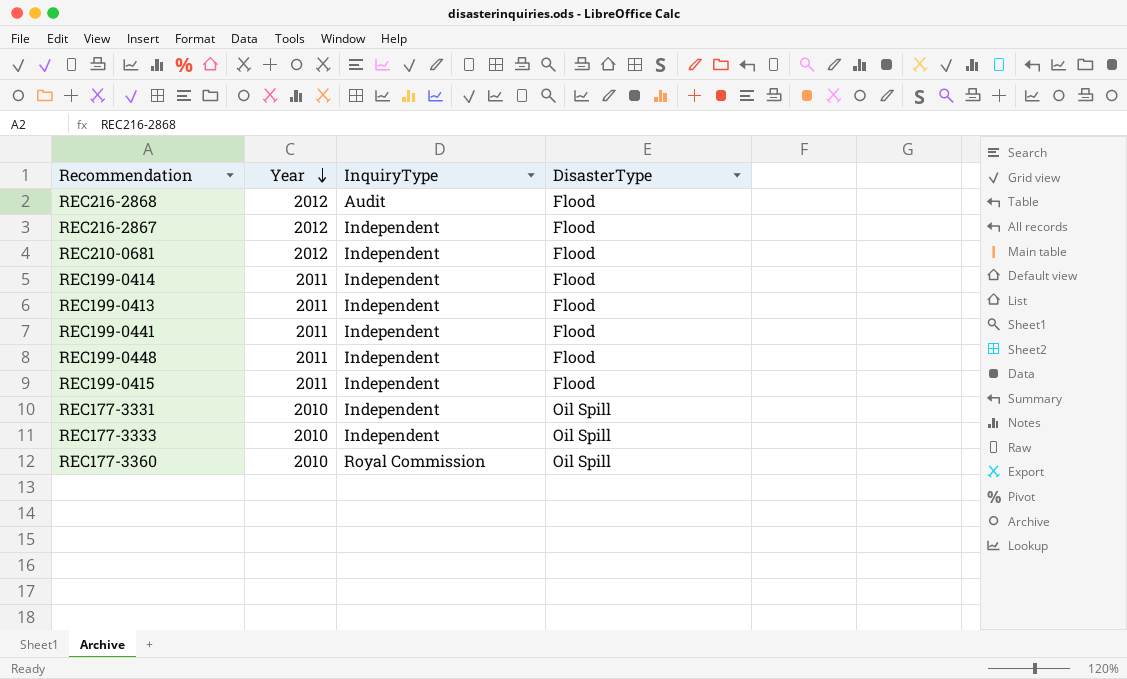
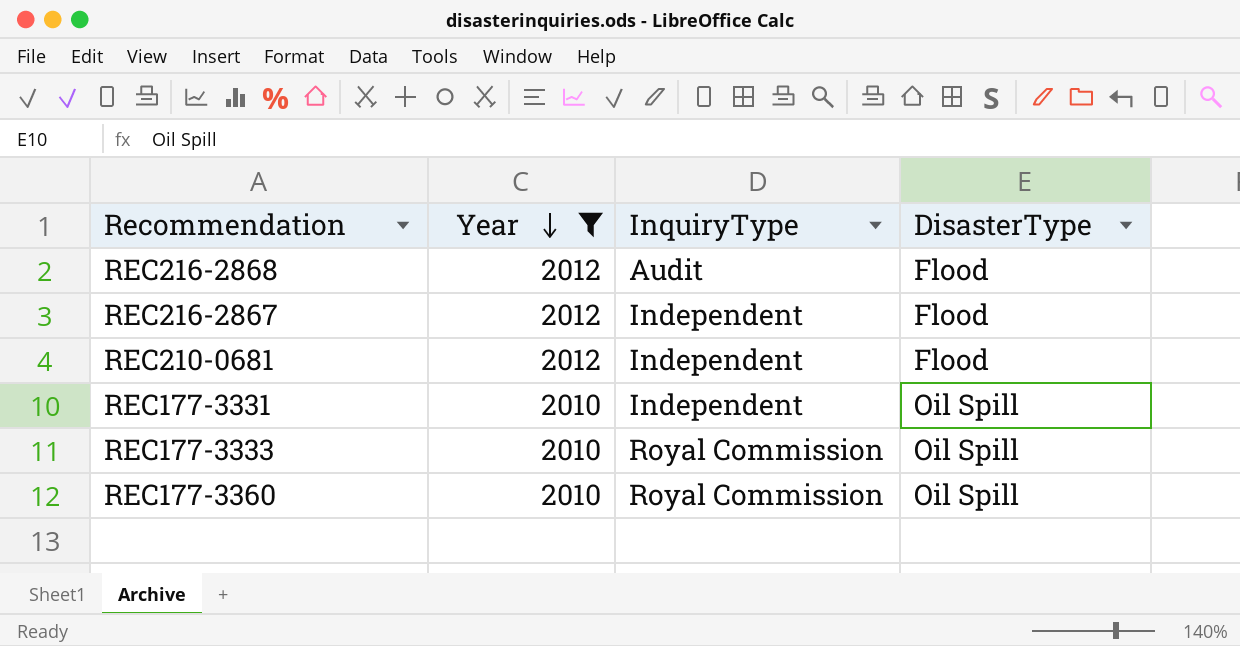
filter: none -> Year != 2011
REC177-3333 | InquiryType: Independent -> Royal Commission

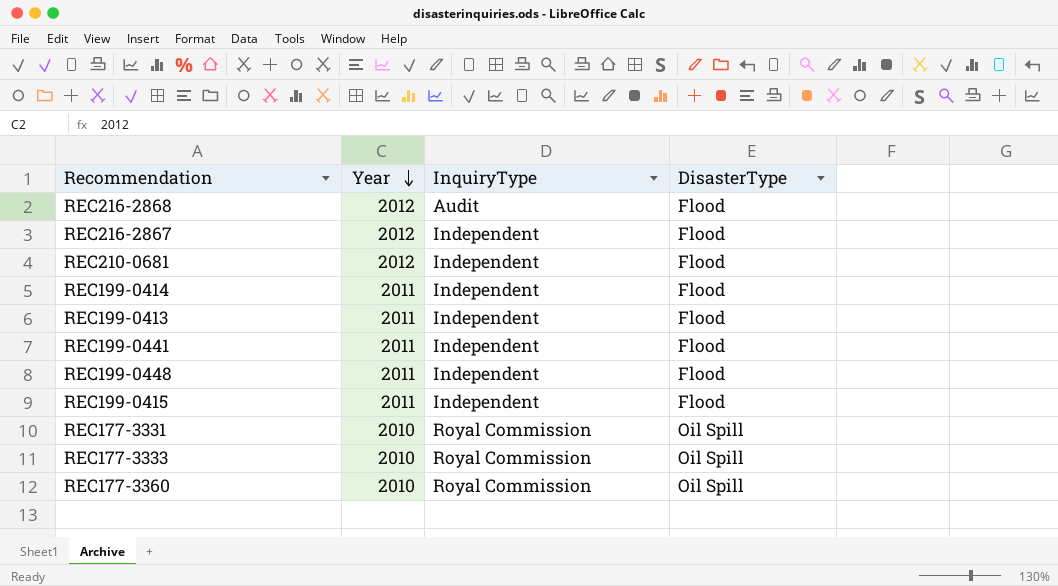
filter: Year != 2011 -> none
REC177-3331 | InquiryType: Independent -> Royal Commission

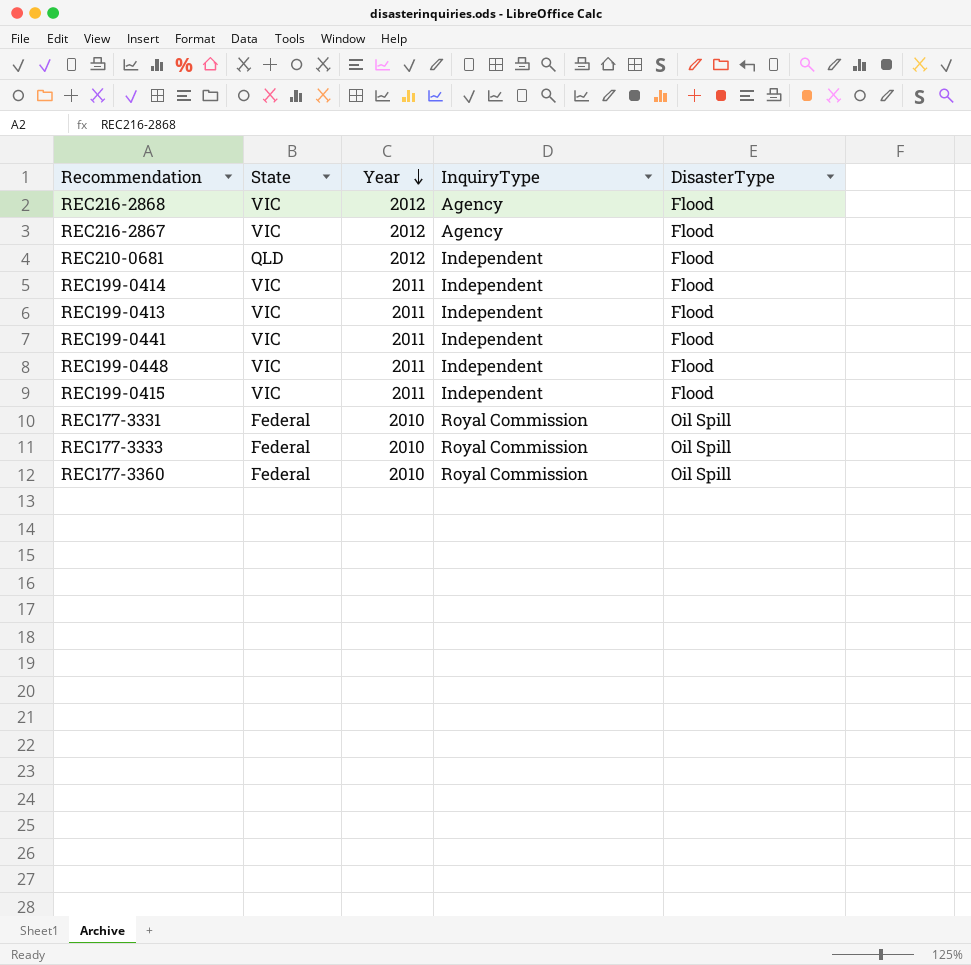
column State | position: none -> 2
REC216-2868 | InquiryType: Audit -> Agency
REC216-2867 | InquiryType: Independent -> Agency

